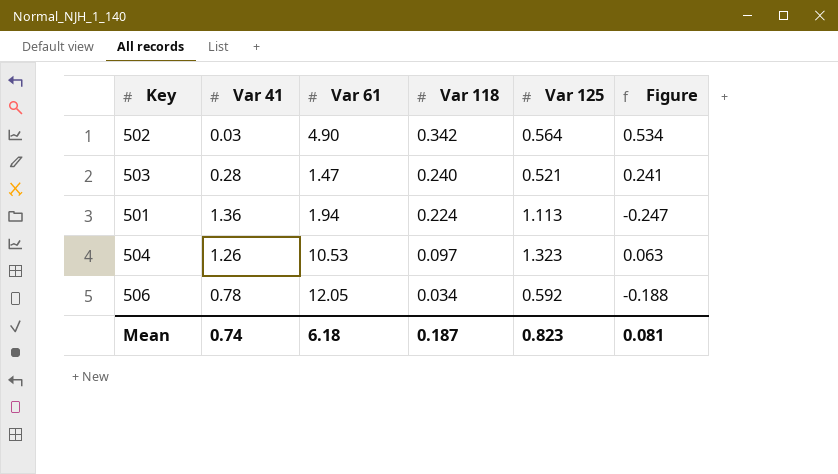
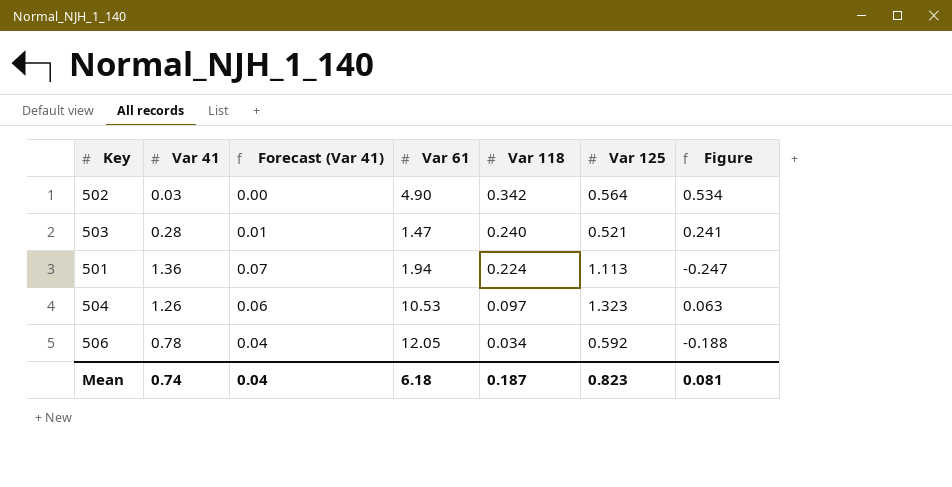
column Forecast (Var 41) | formula: none -> [Var 41] * 0.05

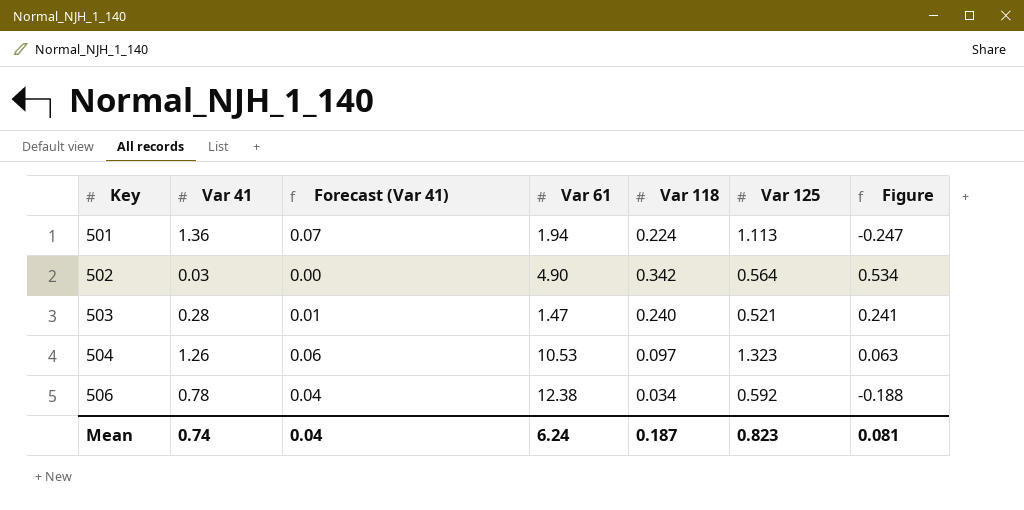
row order: Var 118 descending -> Key ascending
506 | Var 61: 12.05 -> 12.38
Mean | Var 61: 6.18 -> 6.24

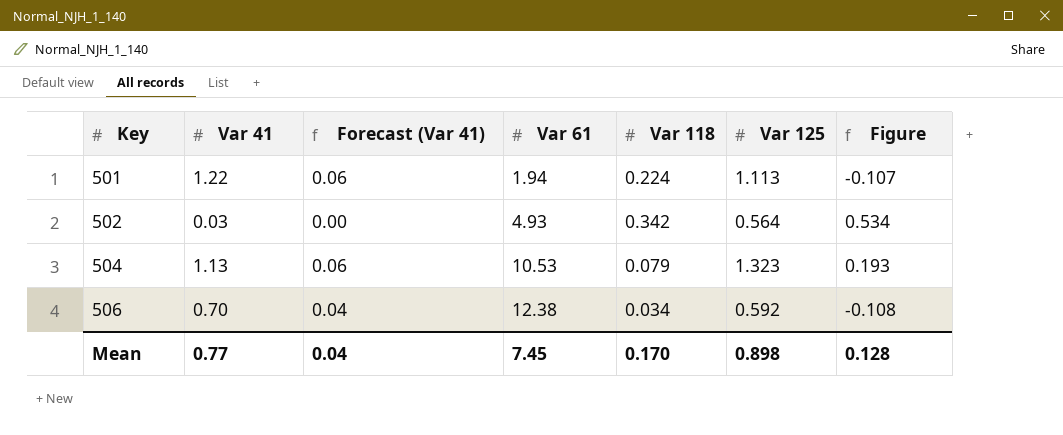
row 503: 0.28 | 0.01 | 1.47 | 0.240 | 0.521 | 0.241 -> none
501 | Var 41: 1.36 -> 1.22
501 | Forecast (Var 41): 0.07 -> 0.06
501 | Figure: -0.247 -> -0.107
502 | Var 61: 4.90 -> 4.93
504 | Var 41: 1.26 -> 1.13
504 | Var 118: 0.097 -> 0.079
504 | Figure: 0.063 -> 0.193
506 | Var 41: 0.78 -> 0.70
506 | Figure: -0.188 -> -0.108
Mean | Var 41: 0.74 -> 0.77
Mean | Var 61: 6.24 -> 7.45
Mean | Var 118: 0.187 -> 0.170
Mean | Var 125: 0.823 -> 0.898
Mean | Figure: 0.081 -> 0.128

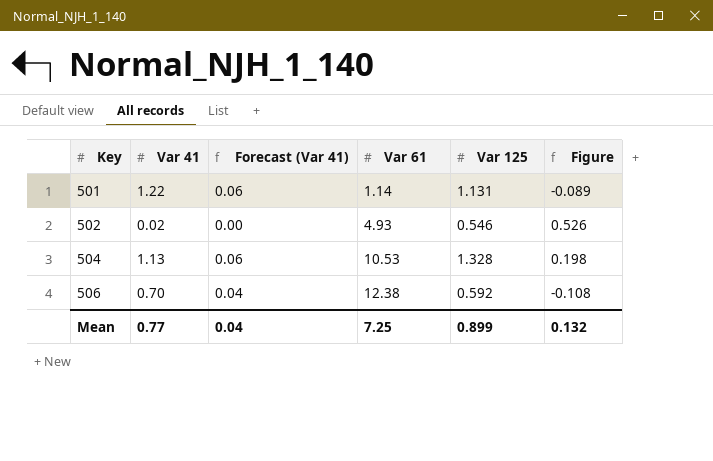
column Var 118 | position: 5 -> none
501 | Var 61: 1.94 -> 1.14
501 | Var 125: 1.113 -> 1.131
501 | Figure: -0.107 -> -0.089
502 | Var 41: 0.03 -> 0.02
502 | Var 125: 0.564 -> 0.546
502 | Figure: 0.534 -> 0.526
504 | Var 125: 1.323 -> 1.328
504 | Figure: 0.193 -> 0.198
Mean | Var 61: 7.45 -> 7.25
Mean | Var 125: 0.898 -> 0.899
Mean | Figure: 0.128 -> 0.132

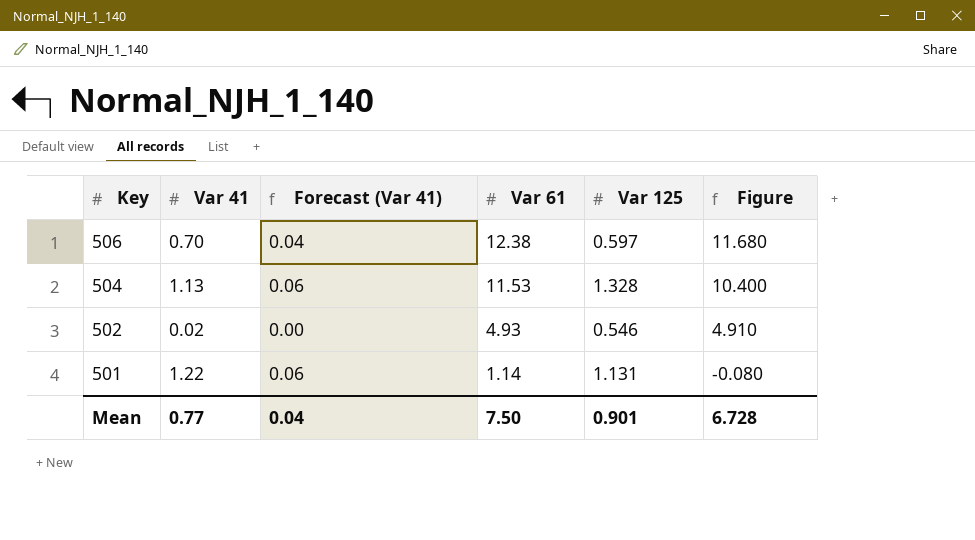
row order: Key ascending -> Key descending
column Figure | formula: [Var 125] - [Var 41] -> [Var 61] - [Var 41]
506 | Var 125: 0.592 -> 0.597
504 | Var 61: 10.53 -> 11.53
Mean | Var 61: 7.25 -> 7.50
Mean | Var 125: 0.899 -> 0.901
Mean | Figure: 0.132 -> 6.728

